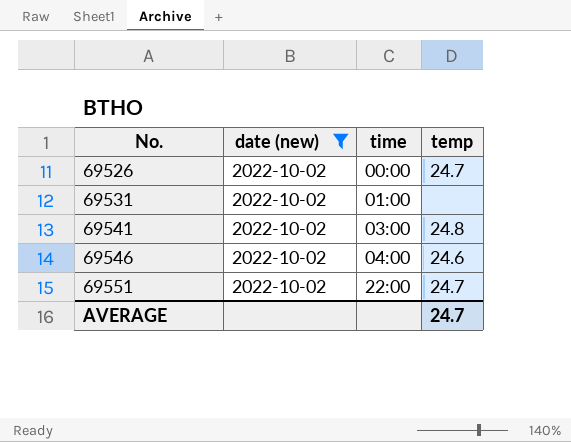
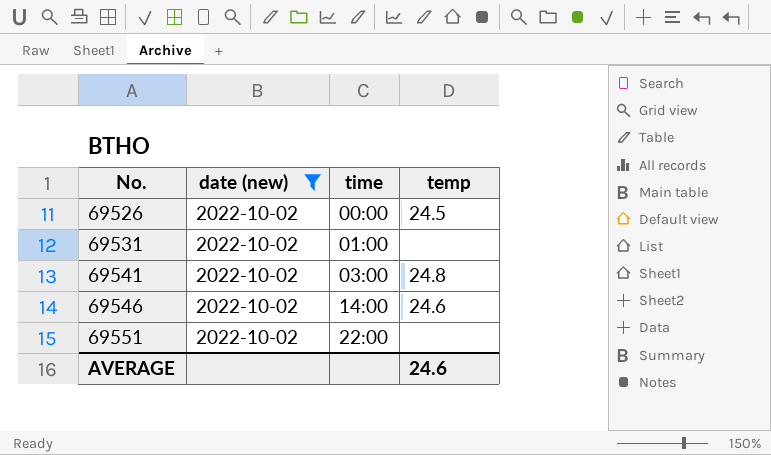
69526 | temp: 24.7 -> 24.5
69546 | time: 04:00 -> 14:00
69551 | temp: 24.7 -> none
AVERAGE | temp: 24.7 -> 24.6

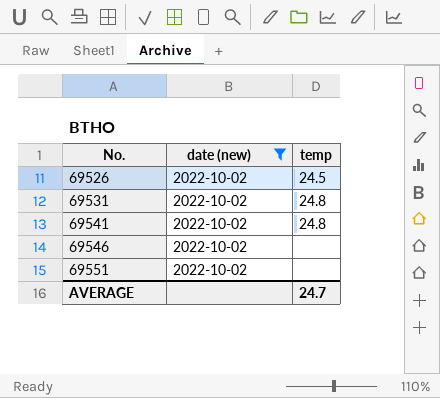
column time | position: 3 -> none
69531 | temp: none -> 24.8
69546 | temp: 24.6 -> none
AVERAGE | temp: 24.6 -> 24.7

